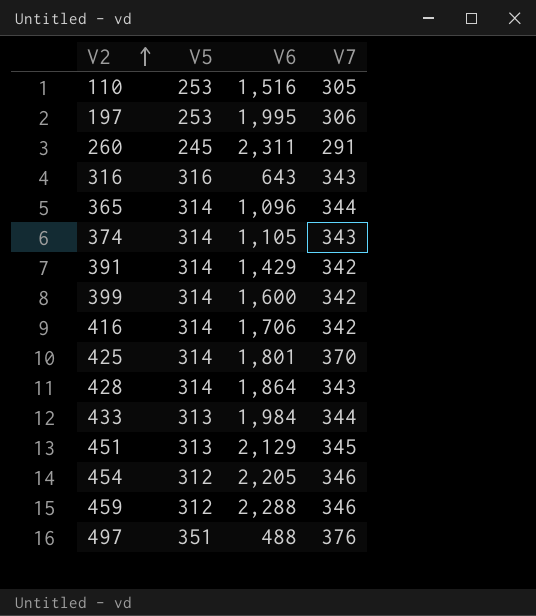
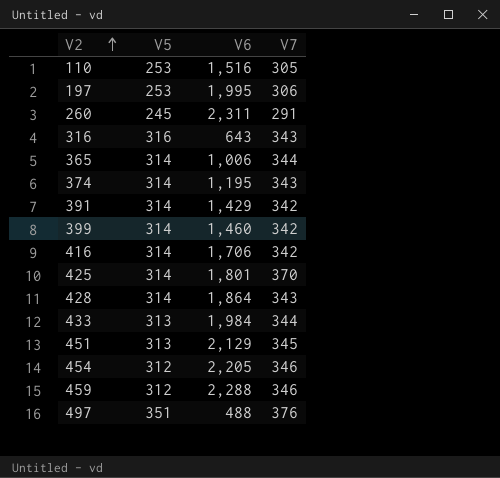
365 | V6: 1,096 -> 1,006
374 | V6: 1,105 -> 1,195
399 | V6: 1,600 -> 1,460

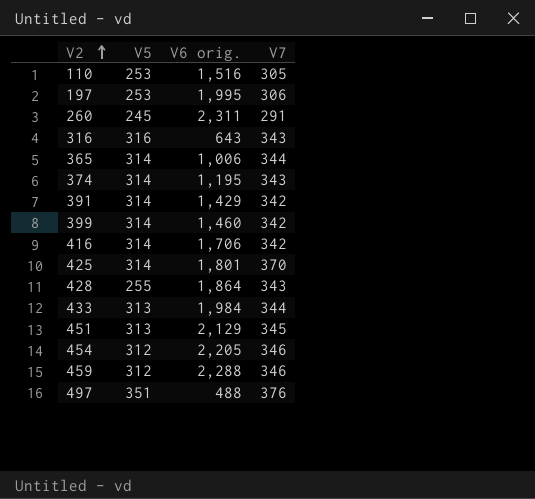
column name: V6 -> V6 orig.
428 | V5: 314 -> 255

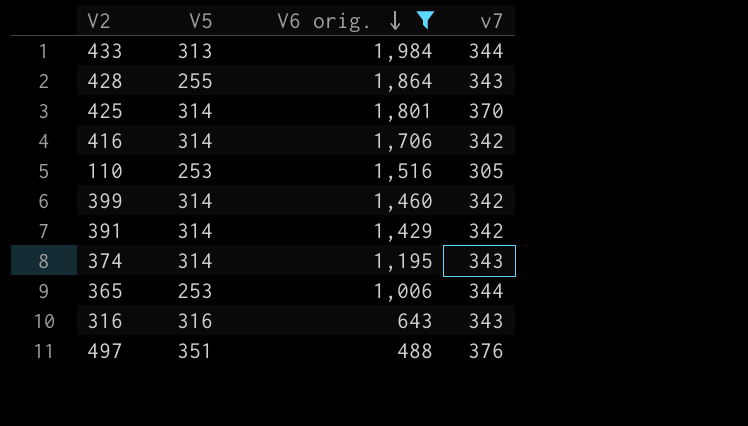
filter: none -> V6 orig. <= 1,984
row order: V2 ascending -> V6 orig. descending
column name: V7 -> v7
365 | V5: 314 -> 253

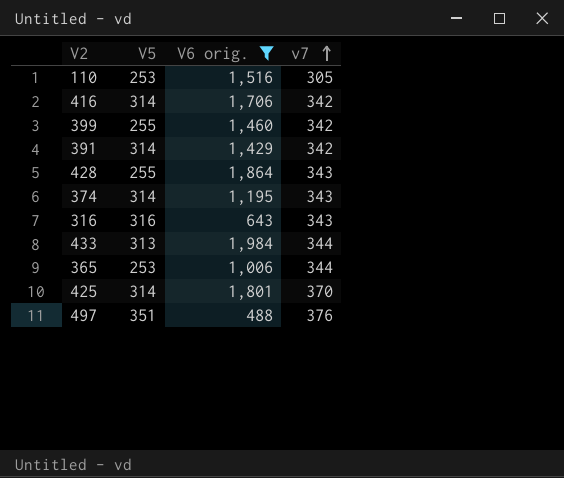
row order: V6 orig. descending -> v7 ascending
399 | V5: 314 -> 255

